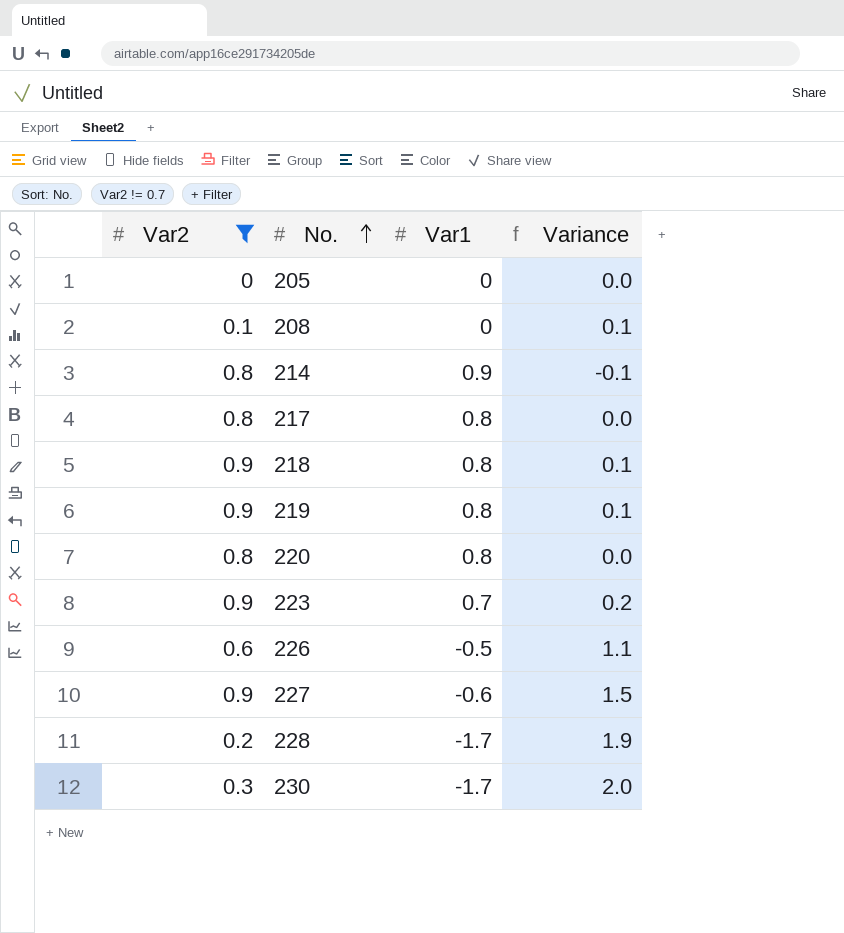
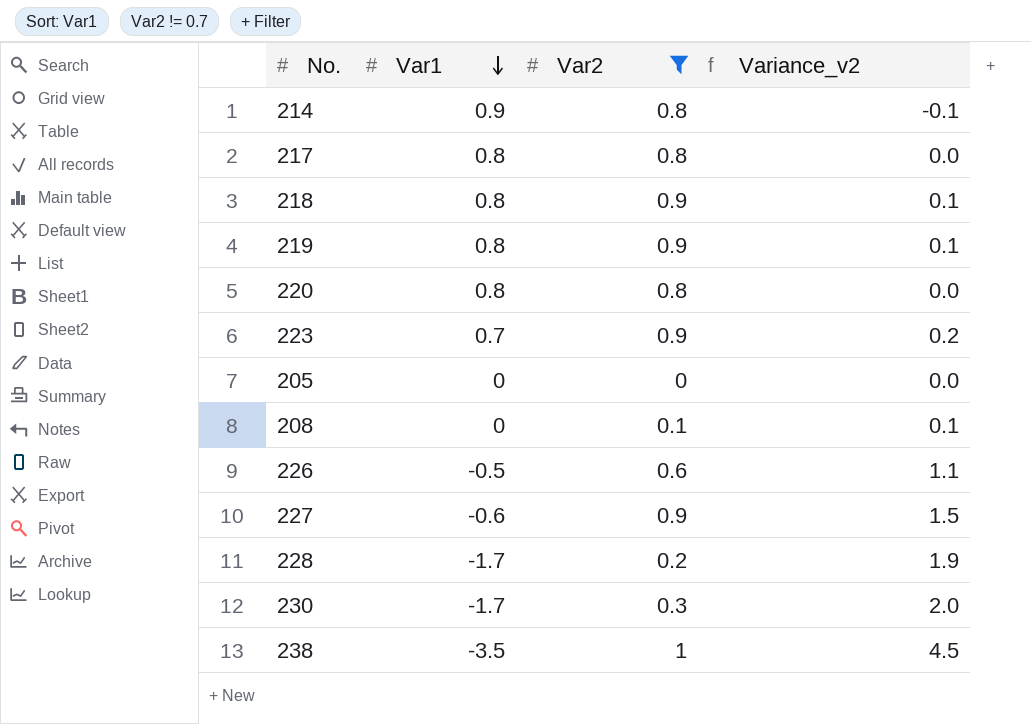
row order: No. ascending -> Var1 descending
column Var2 | position: 1 -> 3
column name: Variance -> Variance_v2
row 238: none -> -3.5 | 1 | 4.5

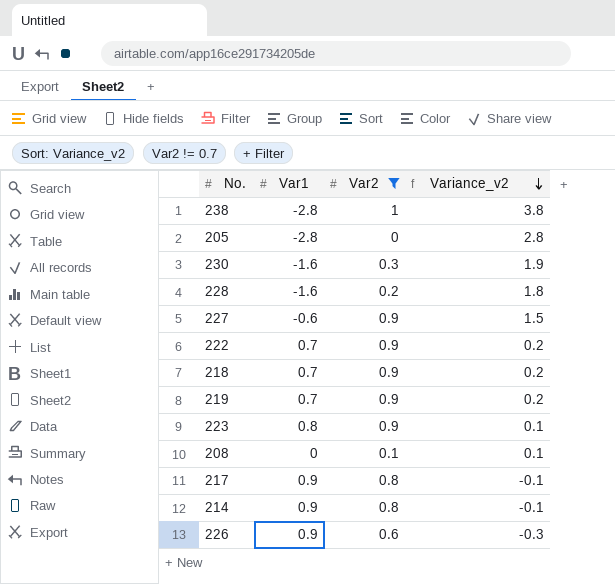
row order: Var1 descending -> Variance_v2 descending
row 220: 0.8 | 0.8 | 0.0 -> none
238 | Var1: -3.5 -> -2.8
238 | Variance_v2: 4.5 -> 3.8
205 | Var1: 0 -> -2.8
205 | Variance_v2: 0.0 -> 2.8
230 | Var1: -1.7 -> -1.6
230 | Variance_v2: 2.0 -> 1.9
228 | Var1: -1.7 -> -1.6
228 | Variance_v2: 1.9 -> 1.8
row 222: none -> 0.7 | 0.9 | 0.2
218 | Var1: 0.8 -> 0.7
218 | Variance_v2: 0.1 -> 0.2
219 | Var1: 0.8 -> 0.7
219 | Variance_v2: 0.1 -> 0.2
223 | Var1: 0.7 -> 0.8
223 | Variance_v2: 0.2 -> 0.1
217 | Var1: 0.8 -> 0.9
217 | Variance_v2: 0.0 -> -0.1
226 | Var1: -0.5 -> 0.9
226 | Variance_v2: 1.1 -> -0.3

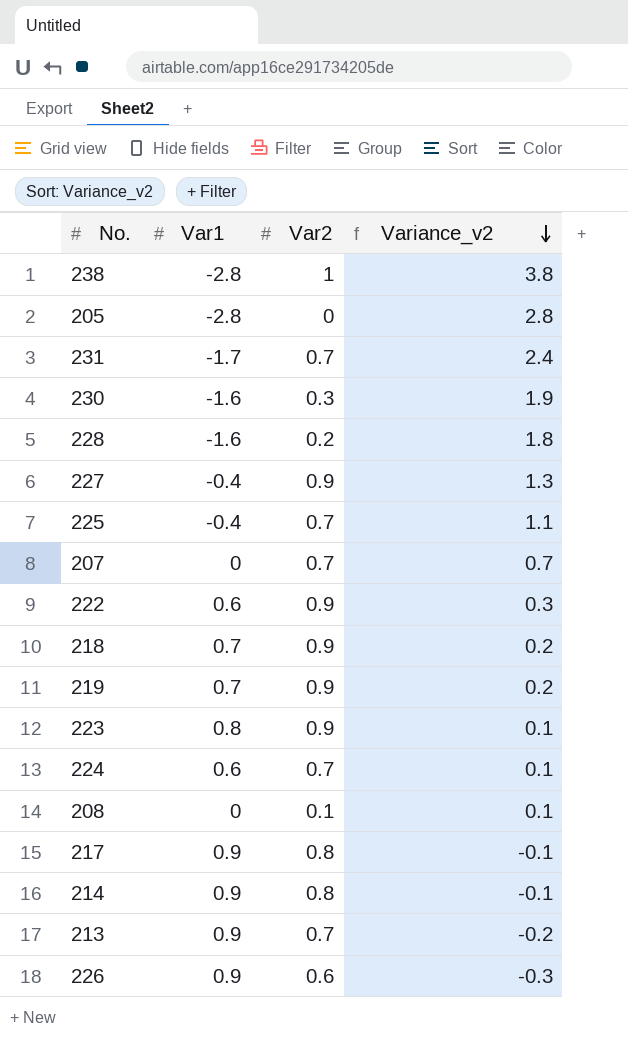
filter: Var2 != 0.7 -> none
227 | Var1: -0.6 -> -0.4
227 | Variance_v2: 1.5 -> 1.3
222 | Var1: 0.7 -> 0.6
222 | Variance_v2: 0.2 -> 0.3

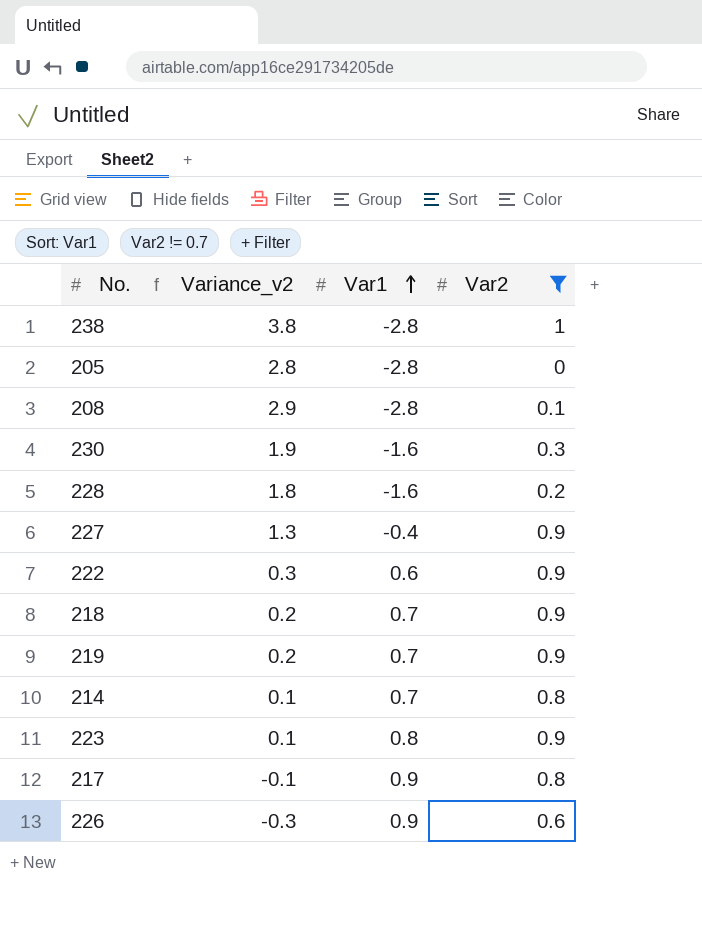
filter: none -> Var2 != 0.7
row order: Variance_v2 descending -> Var1 ascending
column Variance_v2 | position: 4 -> 2
208 | Variance_v2: 0.1 -> 2.9
208 | Var1: 0 -> -2.8
214 | Variance_v2: -0.1 -> 0.1
214 | Var1: 0.9 -> 0.7

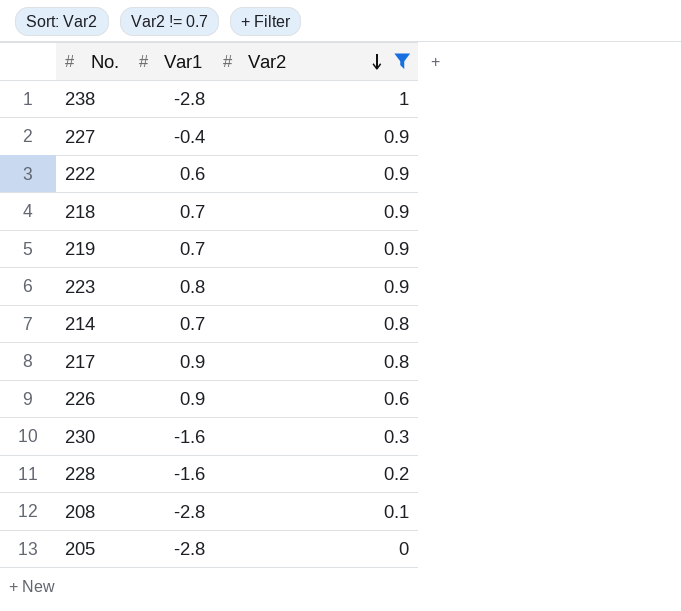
row order: Var1 ascending -> Var2 descending
column Variance_v2 | formula: [Var2] - [Var1] -> none

